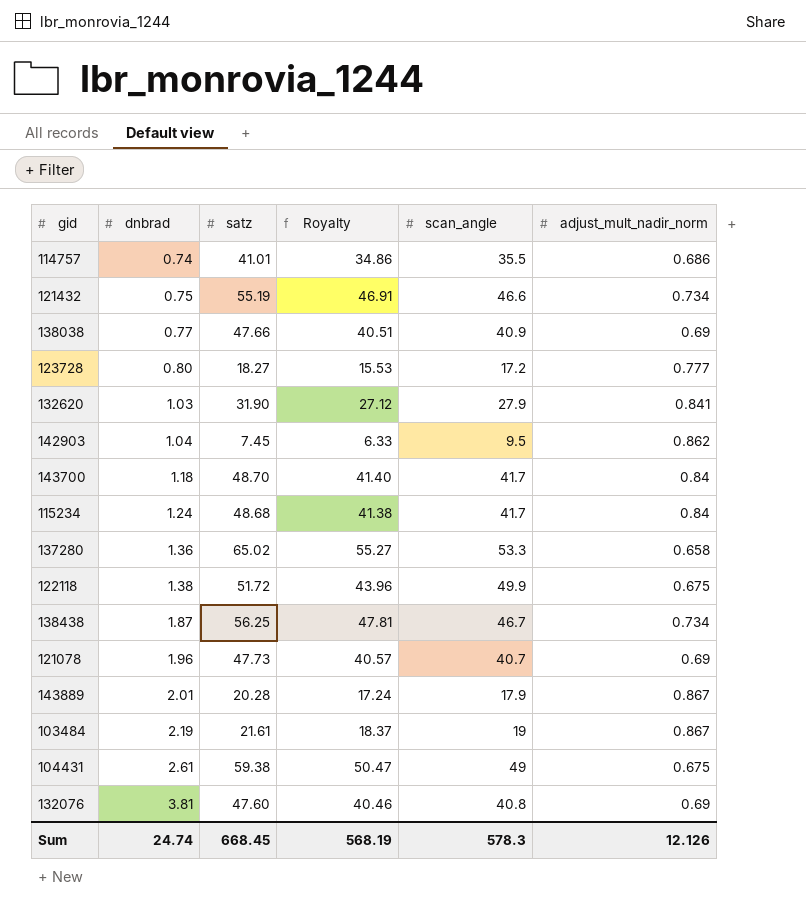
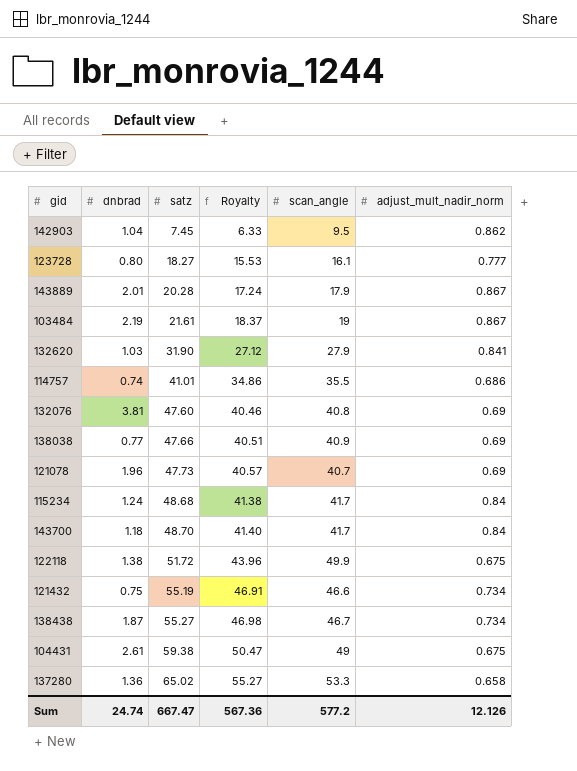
row order: dnbrad ascending -> satz ascending
123728 | scan_angle: 17.2 -> 16.1
138438 | satz: 56.25 -> 55.27
138438 | Royalty: 47.81 -> 46.98
Sum | satz: 668.45 -> 667.47
Sum | Royalty: 568.19 -> 567.36
Sum | scan_angle: 578.3 -> 577.2

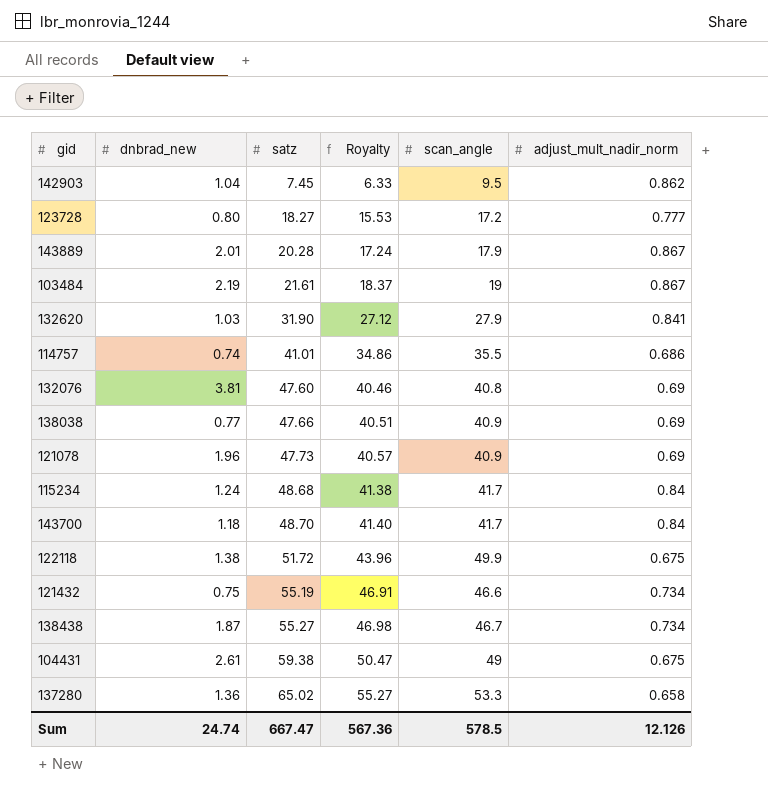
column name: dnbrad -> dnbrad_new
123728 | scan_angle: 16.1 -> 17.2
121078 | scan_angle: 40.7 -> 40.9
Sum | scan_angle: 577.2 -> 578.5

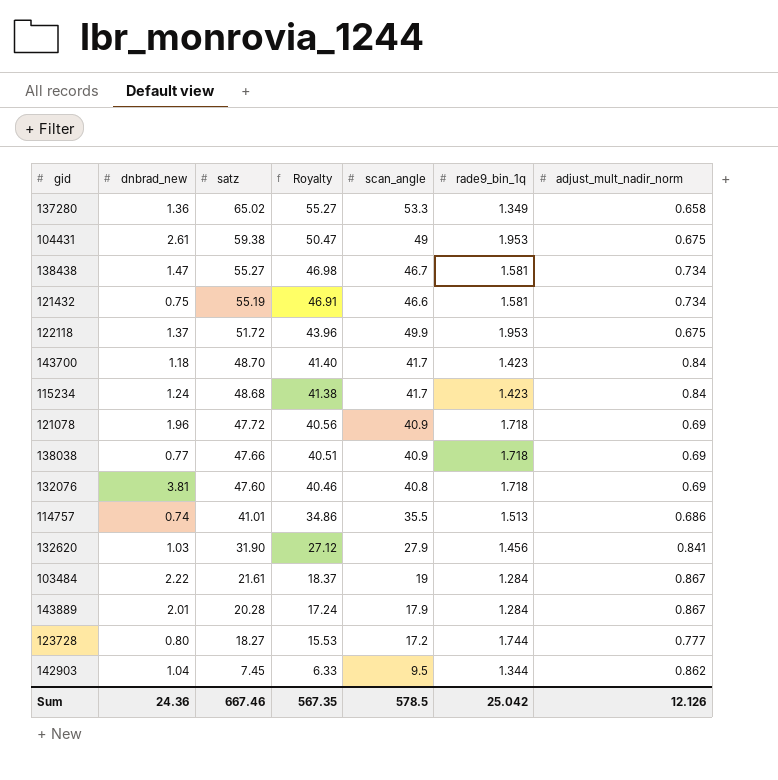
row order: satz ascending -> satz descending
column rade9_bin_1q | position: none -> 6
138438 | dnbrad_new: 1.87 -> 1.47
122118 | dnbrad_new: 1.38 -> 1.37
121078 | satz: 47.73 -> 47.72
121078 | Royalty: 40.57 -> 40.56
103484 | dnbrad_new: 2.19 -> 2.22
Sum | dnbrad_new: 24.74 -> 24.36
Sum | satz: 667.47 -> 667.46
Sum | Royalty: 567.36 -> 567.35

